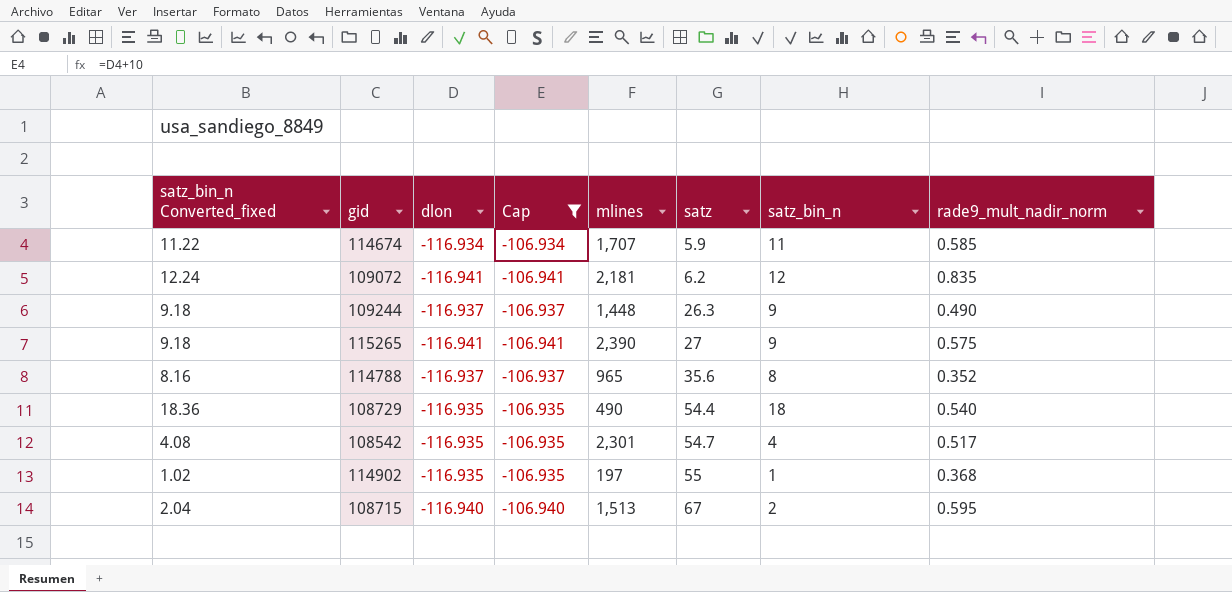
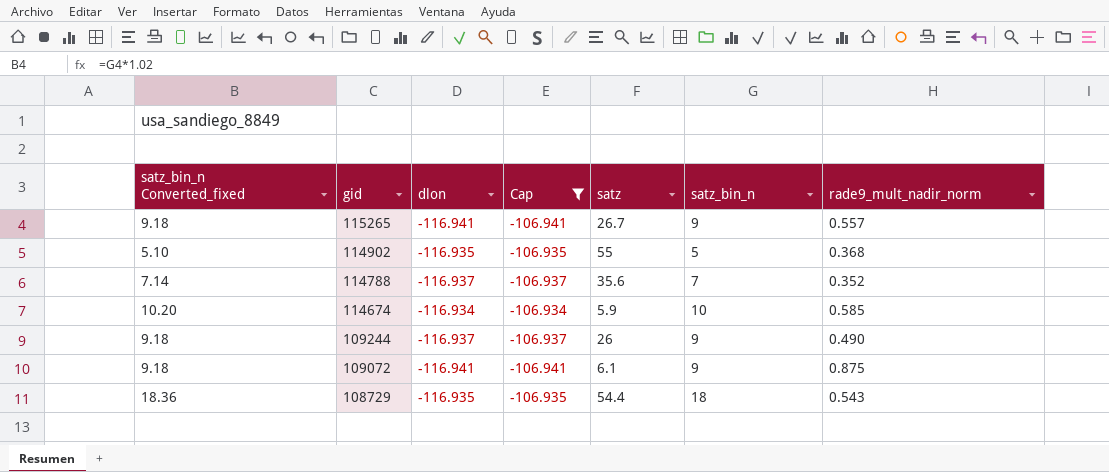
row order: satz ascending -> gid descending
column mlines | position: 5 -> none
row 108542: 4.08 | -116.935 | -106.935 | 2,301 | 54.7 | 4 | 0.517 -> none
row 108715: 2.04 | -116.940 | -106.940 | 1,513 | 67 | 2 | 0.595 -> none
115265 | satz: 27 -> 26.7
115265 | rade9_mult_nadir_norm: 0.575 -> 0.557
114902 | satz_bin_n Converted_fixed: 1.02 -> 5.10
114902 | satz_bin_n: 1 -> 5
114788 | satz_bin_n Converted_fixed: 8.16 -> 7.14
114788 | satz_bin_n: 8 -> 7
114674 | satz_bin_n Converted_fixed: 11.22 -> 10.20
114674 | satz_bin_n: 11 -> 10
109244 | satz: 26.3 -> 26
109072 | satz_bin_n Converted_fixed: 12.24 -> 9.18
109072 | satz: 6.2 -> 6.1
109072 | satz_bin_n: 12 -> 9
109072 | rade9_mult_nadir_norm: 0.835 -> 0.875
108729 | rade9_mult_nadir_norm: 0.540 -> 0.543

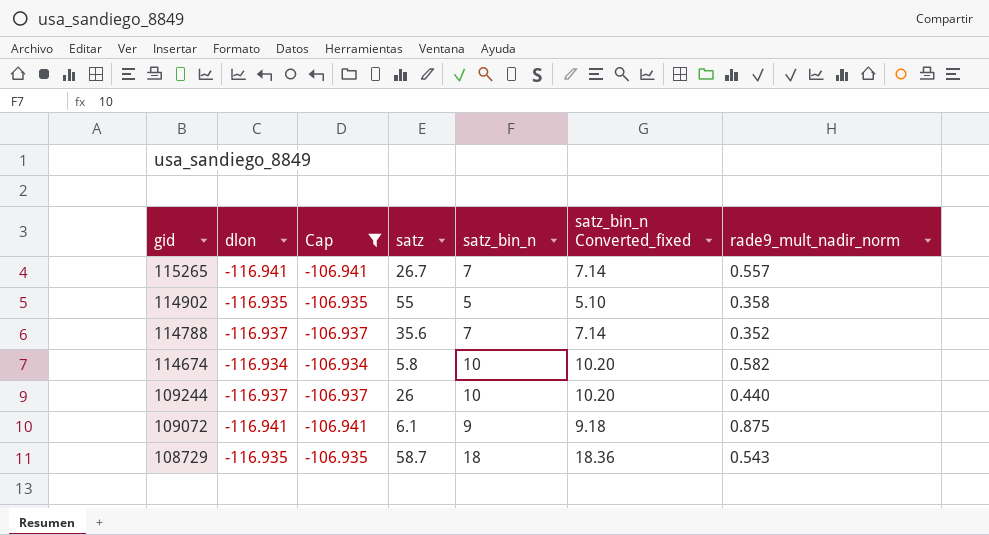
column satz_bin_n Converted_fixed | position: 1 -> 6
115265 | satz_bin_n: 9 -> 7
115265 | satz_bin_n Converted_fixed: 9.18 -> 7.14
114902 | rade9_mult_nadir_norm: 0.368 -> 0.358
114674 | satz: 5.9 -> 5.8
114674 | rade9_mult_nadir_norm: 0.585 -> 0.582
109244 | satz_bin_n: 9 -> 10
109244 | satz_bin_n Converted_fixed: 9.18 -> 10.20
109244 | rade9_mult_nadir_norm: 0.490 -> 0.440
108729 | satz: 54.4 -> 58.7

